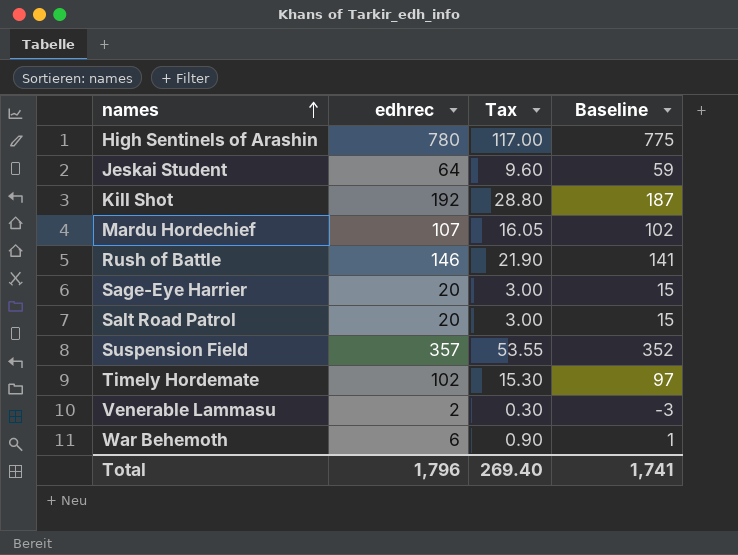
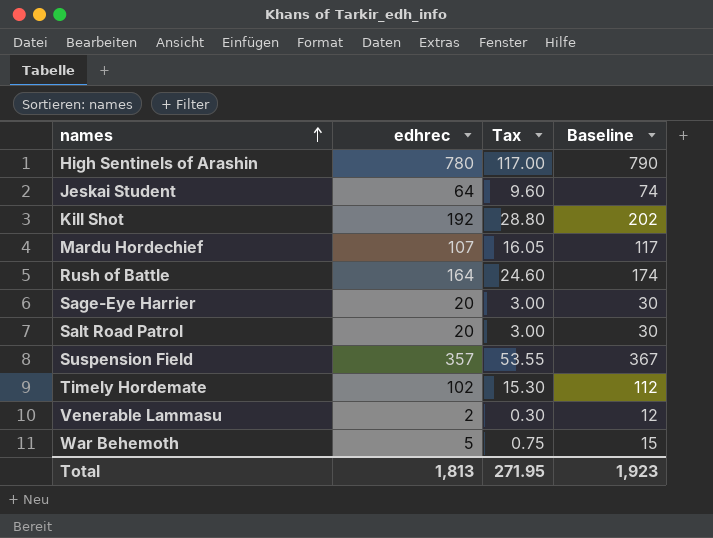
column Baseline | formula: [edhrec] - 5 -> [edhrec] + 10
Rush of Battle | edhrec: 146 -> 164
Rush of Battle | Tax: 21.90 -> 24.60
War Behemoth | edhrec: 6 -> 5
War Behemoth | Tax: 0.90 -> 0.75
Total | edhrec: 1,796 -> 1,813
Total | Tax: 269.40 -> 271.95
Total | Baseline: 1,741 -> 1,923

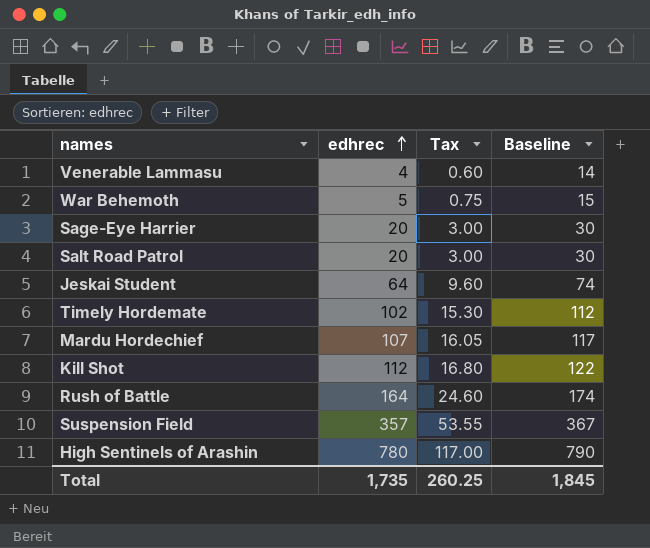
row order: names ascending -> edhrec ascending
Venerable Lammasu | edhrec: 2 -> 4
Venerable Lammasu | Tax: 0.30 -> 0.60
Venerable Lammasu | Baseline: 12 -> 14
Kill Shot | edhrec: 192 -> 112
Kill Shot | Tax: 28.80 -> 16.80
Kill Shot | Baseline: 202 -> 122
Total | edhrec: 1,813 -> 1,735
Total | Tax: 271.95 -> 260.25
Total | Baseline: 1,923 -> 1,845

